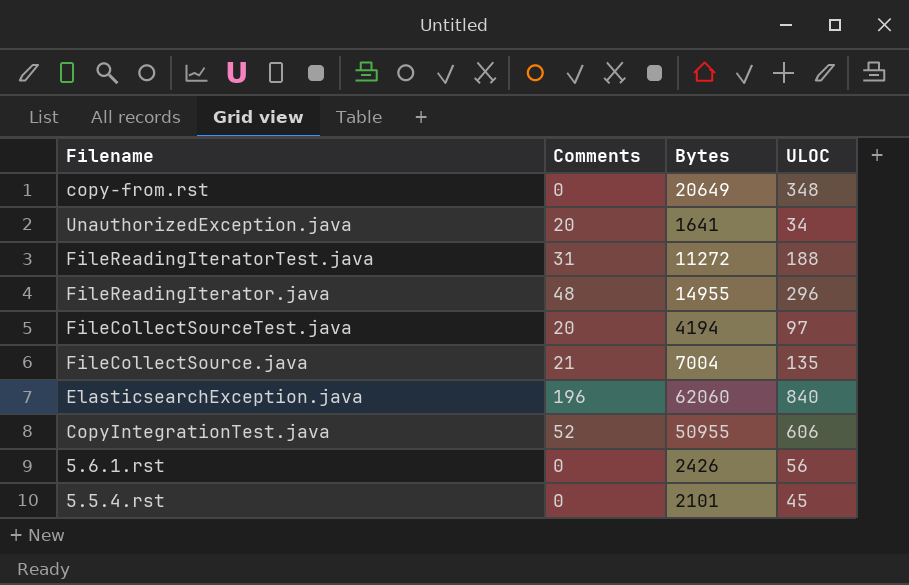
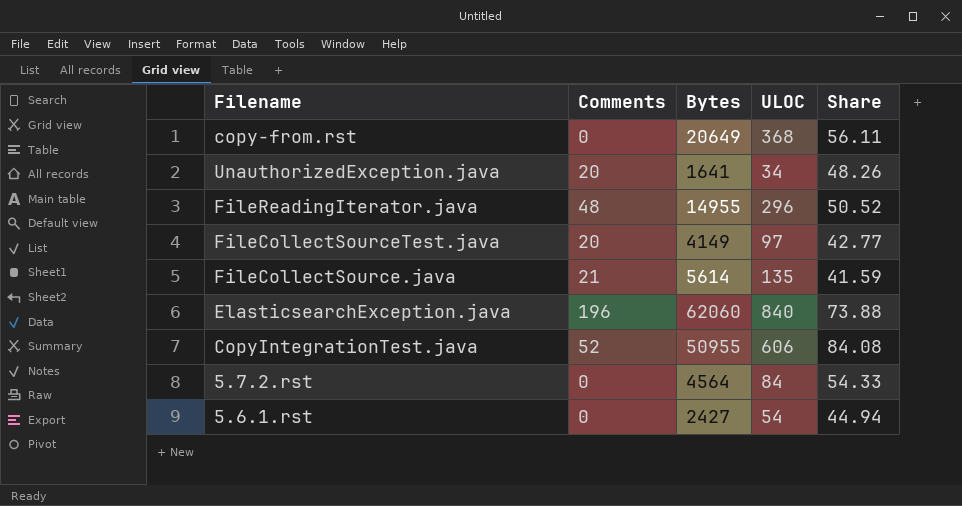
column Share | formula: none -> [Bytes] / [ULOC]
row FileReadingIteratorTest.java: 31 | 11272 | 188 -> none
row 5.5.4.rst: 0 | 2101 | 45 -> none
copy-from.rst | ULOC: 348 -> 368
FileCollectSourceTest.java | Bytes: 4194 -> 4149
FileCollectSource.java | Bytes: 7004 -> 5614
row 5.7.2.rst: none -> 0 | 4564 | 84 | 54.33
5.6.1.rst | Bytes: 2426 -> 2427
5.6.1.rst | ULOC: 56 -> 54

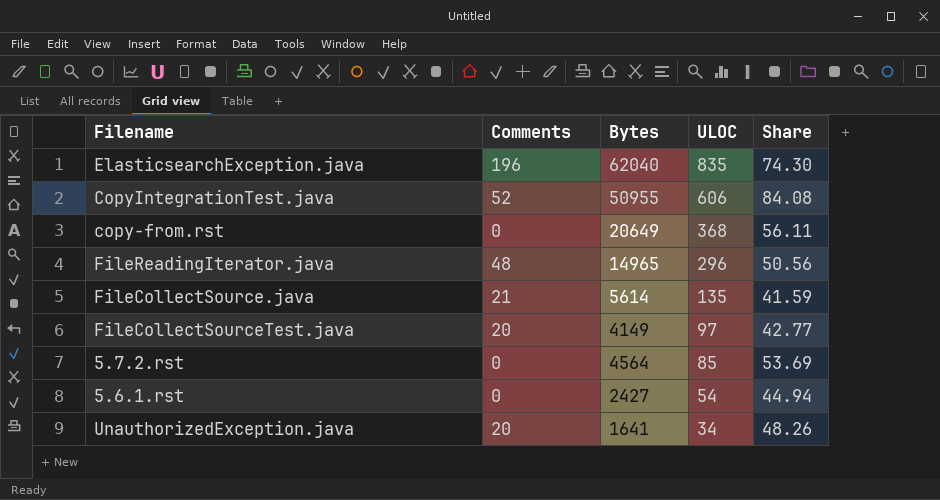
row order: none -> ULOC descending
ElasticsearchException.java | Bytes: 62060 -> 62040
ElasticsearchException.java | ULOC: 840 -> 835
ElasticsearchException.java | Share: 73.88 -> 74.30
FileReadingIterator.java | Bytes: 14955 -> 14965
FileReadingIterator.java | Share: 50.52 -> 50.56
5.7.2.rst | ULOC: 84 -> 85
5.7.2.rst | Share: 54.33 -> 53.69

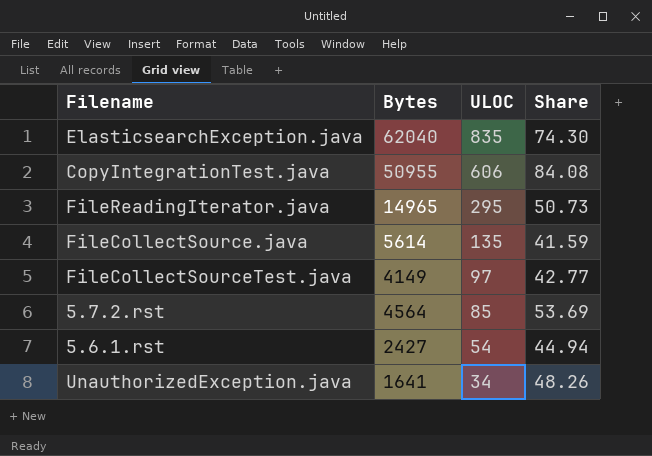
column Comments | position: 2 -> none
row copy-from.rst: 0 | 20649 | 368 | 56.11 -> none
FileReadingIterator.java | ULOC: 296 -> 295
FileReadingIterator.java | Share: 50.56 -> 50.73

